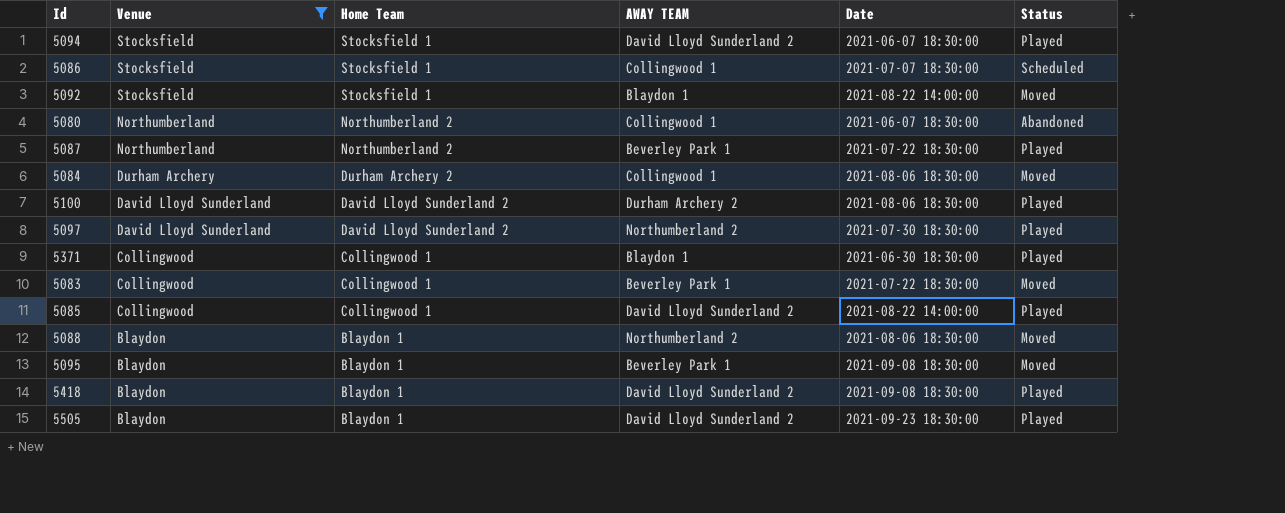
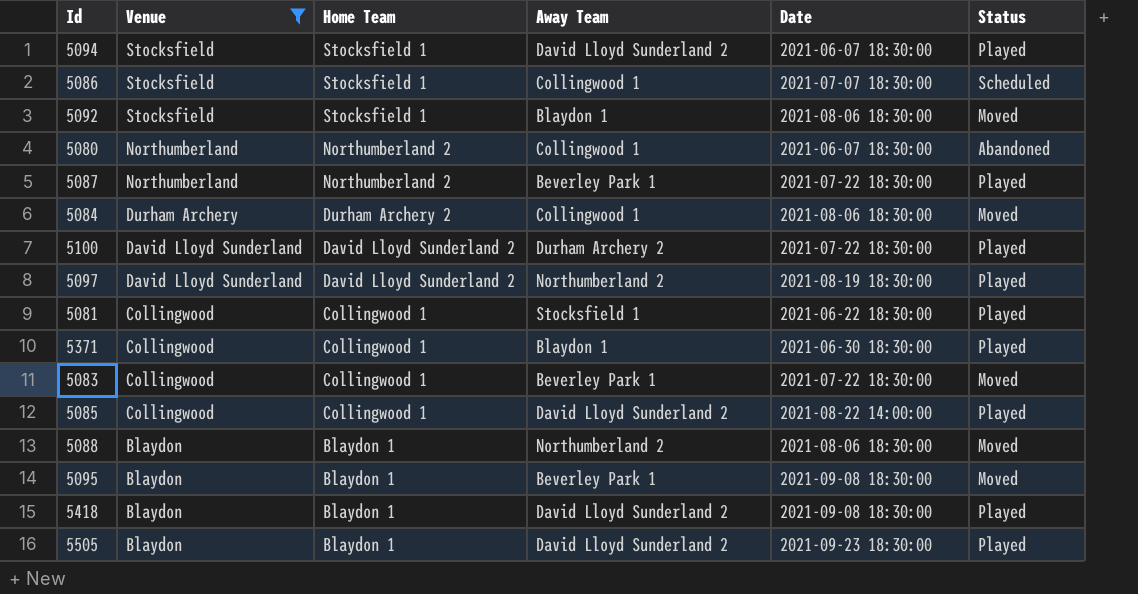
column name: AWAY TEAM -> Away Team
5092 | Date: 2021-08-22 14:00:00 -> 2021-08-06 18:30:00
5100 | Date: 2021-08-06 18:30:00 -> 2021-07-22 18:30:00
5097 | Date: 2021-07-30 18:30:00 -> 2021-08-19 18:30:00
row 5081: none -> Collingwood | Collingwood 1 | Stocksfield 1 | 2021-06-22 18:30:00 | Played

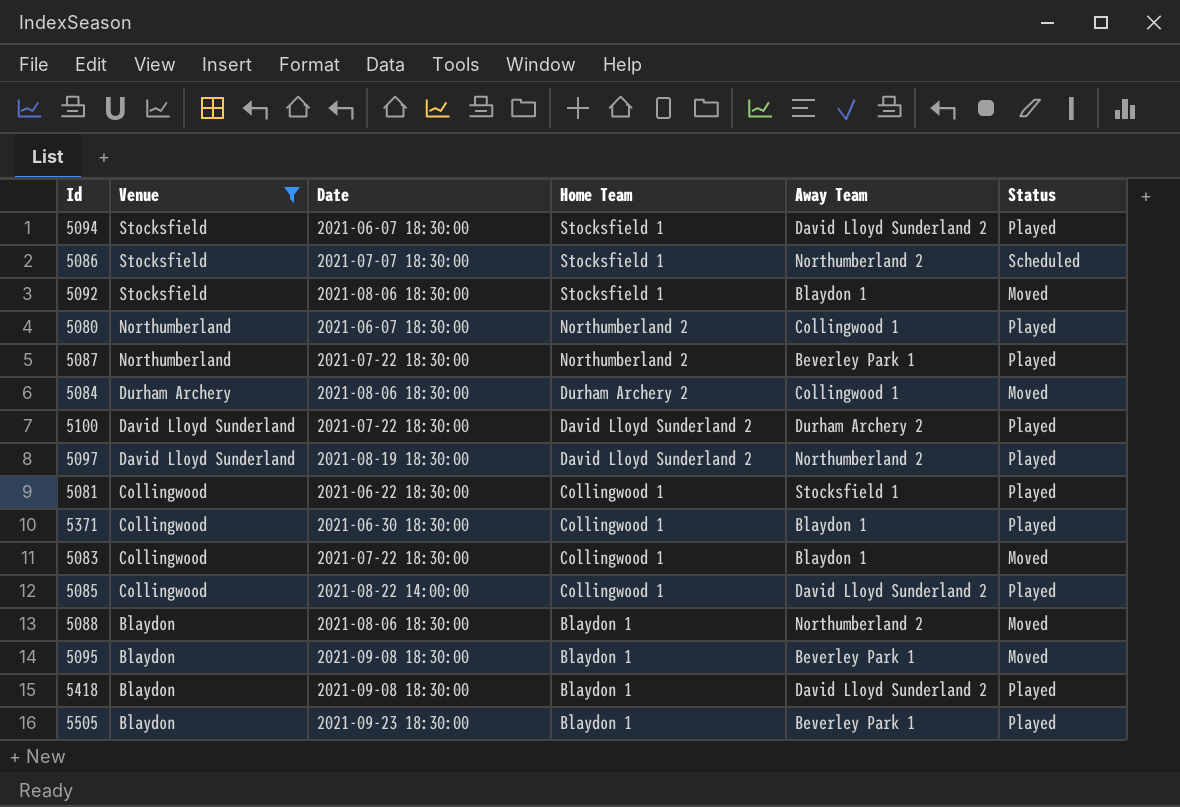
column Date | position: 5 -> 3
5086 | Away Team: Collingwood 1 -> Northumberland 2
5080 | Status: Abandoned -> Played
5083 | Away Team: Beverley Park 1 -> Blaydon 1
5505 | Away Team: David Lloyd Sunderland 2 -> Beverley Park 1

